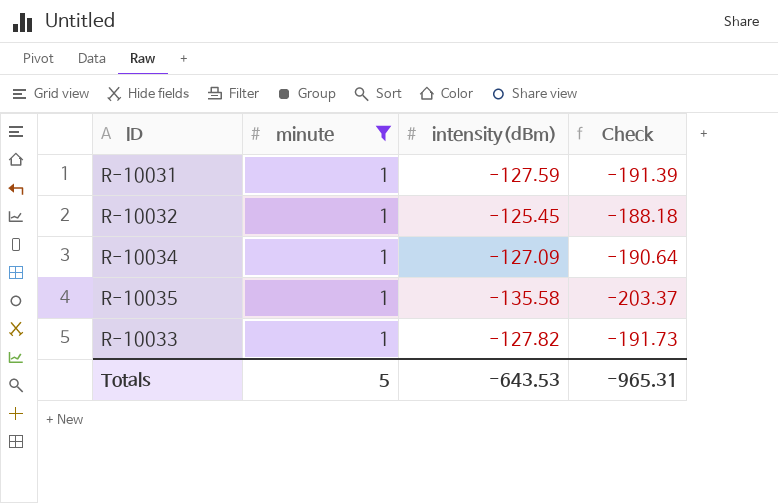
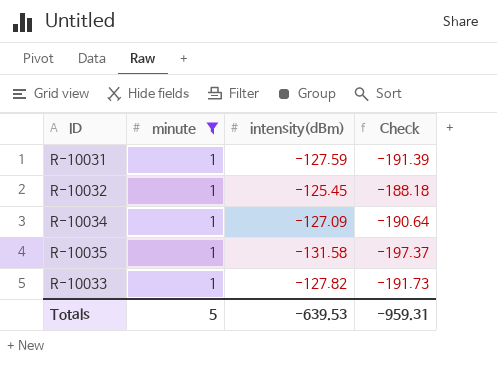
R-10035 | intensity(dBm): -135.58 -> -131.58
R-10035 | Check: -203.37 -> -197.37
Totals | intensity(dBm): -643.53 -> -639.53
Totals | Check: -965.31 -> -959.31

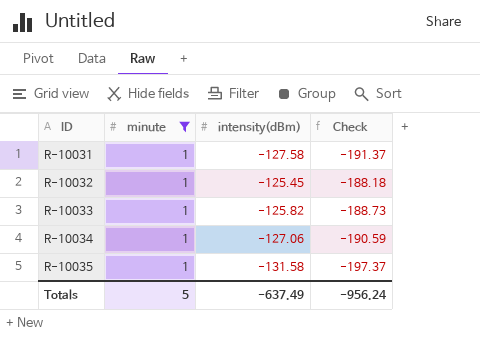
row order: none -> ID ascending
R-10031 | intensity(dBm): -127.59 -> -127.58
R-10031 | Check: -191.39 -> -191.37
R-10033 | intensity(dBm): -127.82 -> -125.82
R-10033 | Check: -191.73 -> -188.73
R-10034 | intensity(dBm): -127.09 -> -127.06
R-10034 | Check: -190.64 -> -190.59
Totals | intensity(dBm): -639.53 -> -637.49
Totals | Check: -959.31 -> -956.24

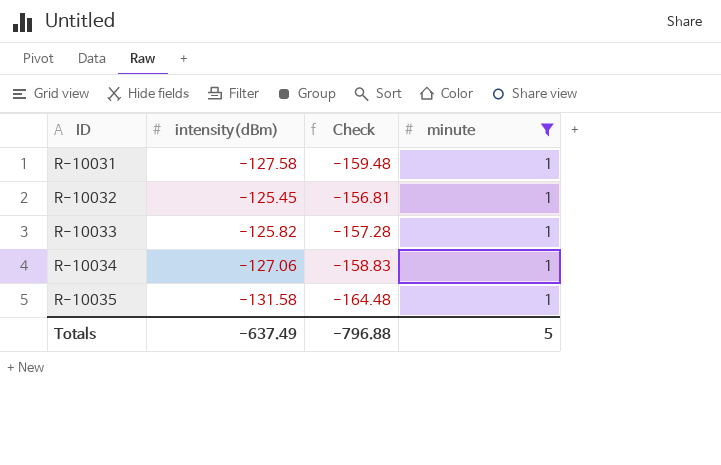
column Check | formula: [intensity(dBm)] * 1.5 -> [intensity(dBm)] * 1.25
column minute | position: 2 -> 4
Totals | Check: -956.24 -> -796.88

